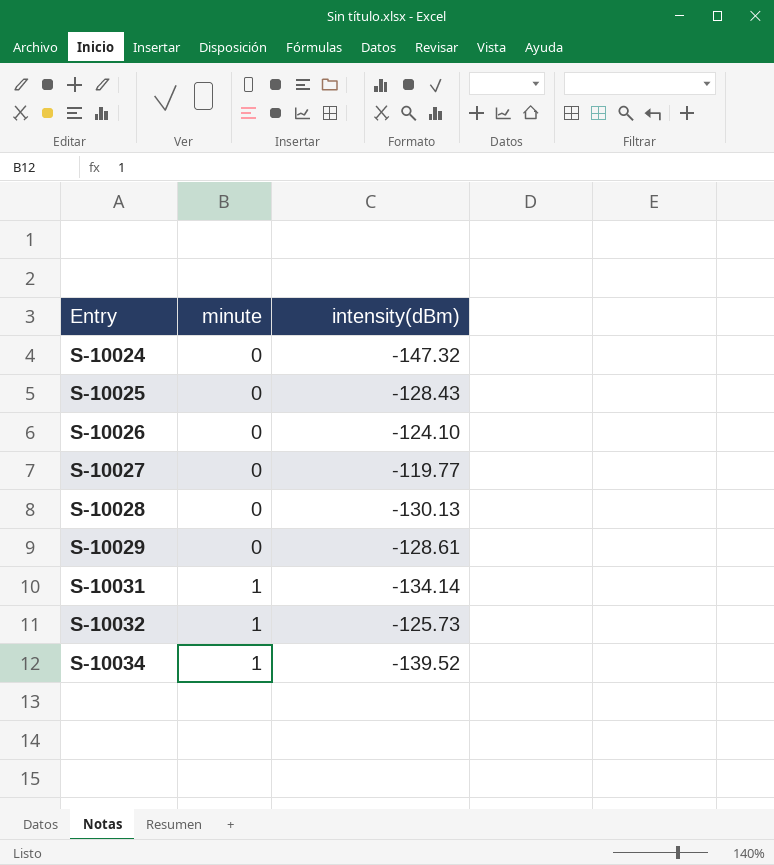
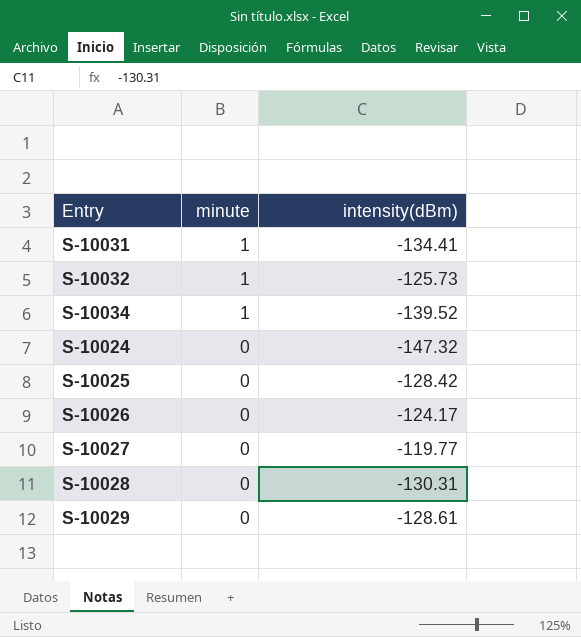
row order: Entry ascending -> minute descending
S-10031 | intensity(dBm): -134.14 -> -134.41
S-10025 | intensity(dBm): -128.43 -> -128.42
S-10026 | intensity(dBm): -124.10 -> -124.17
S-10028 | intensity(dBm): -130.13 -> -130.31

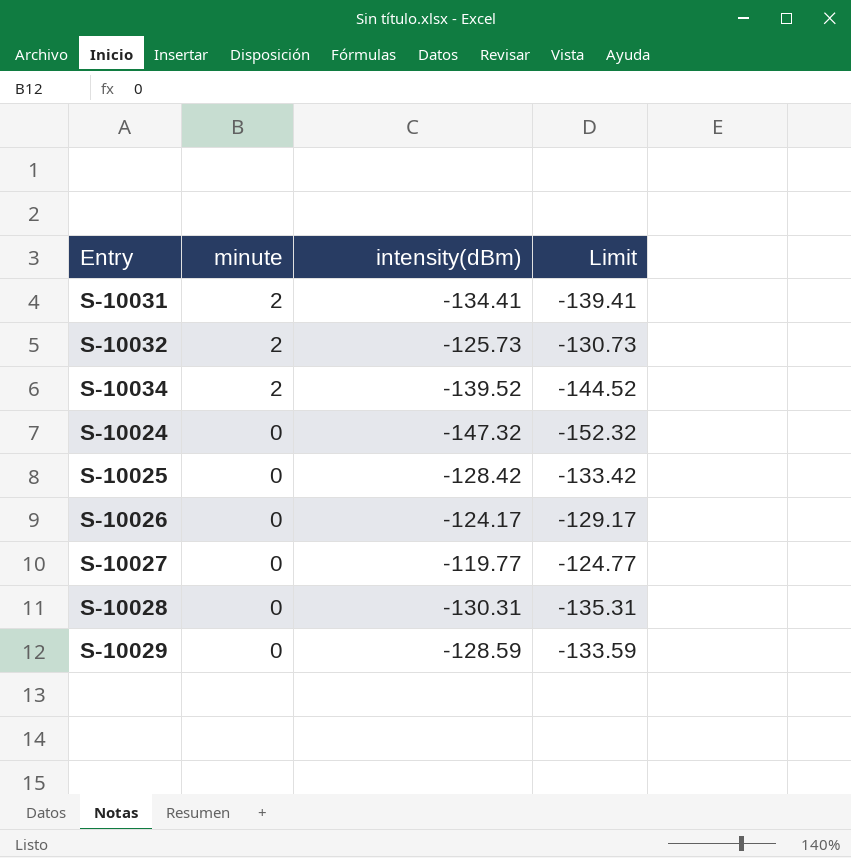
column Limit | formula: none -> [intensity(dBm)] - 5
S-10031 | minute: 1 -> 2
S-10032 | minute: 1 -> 2
S-10034 | minute: 1 -> 2
S-10029 | intensity(dBm): -128.61 -> -128.59

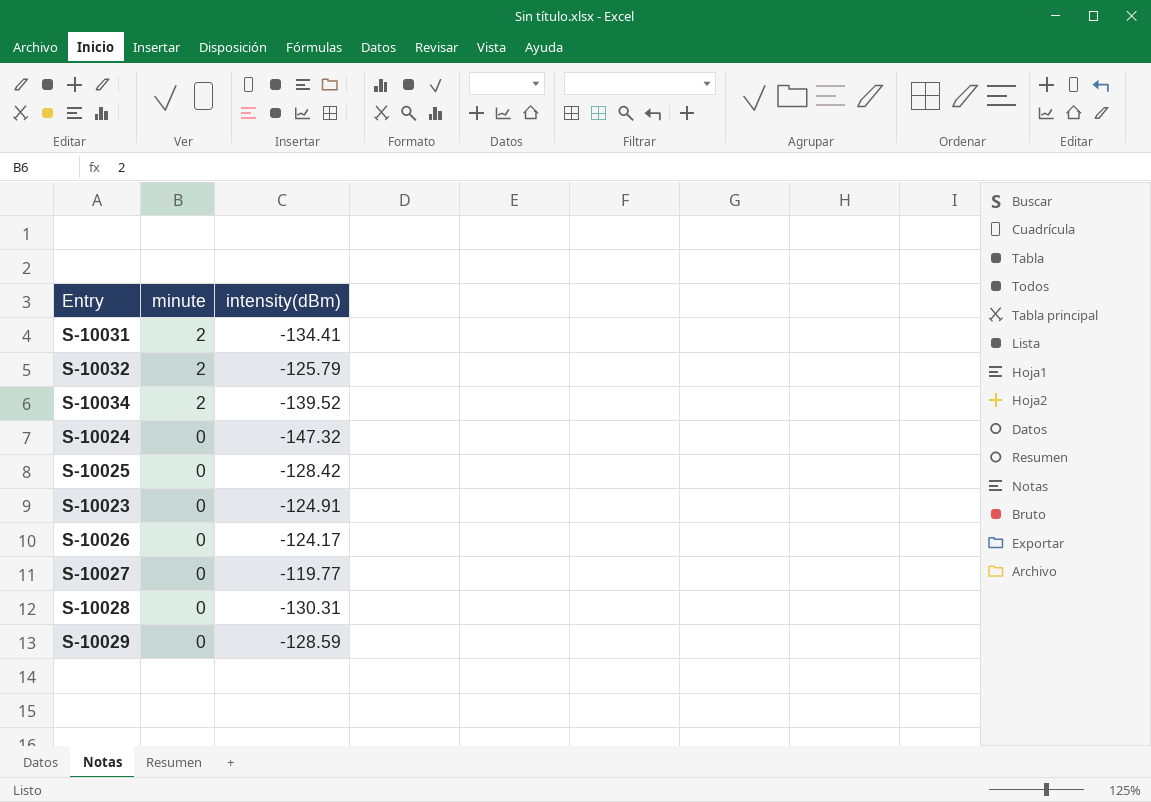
column Limit | formula: [intensity(dBm)] - 5 -> none
S-10032 | intensity(dBm): -125.73 -> -125.79
row S-10023: none -> 0 | -124.91

